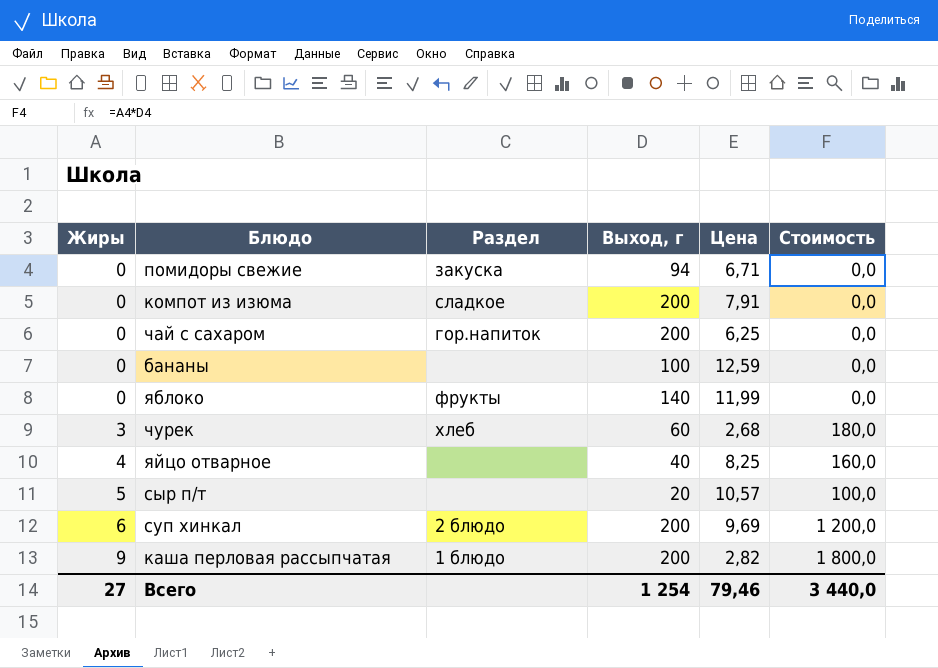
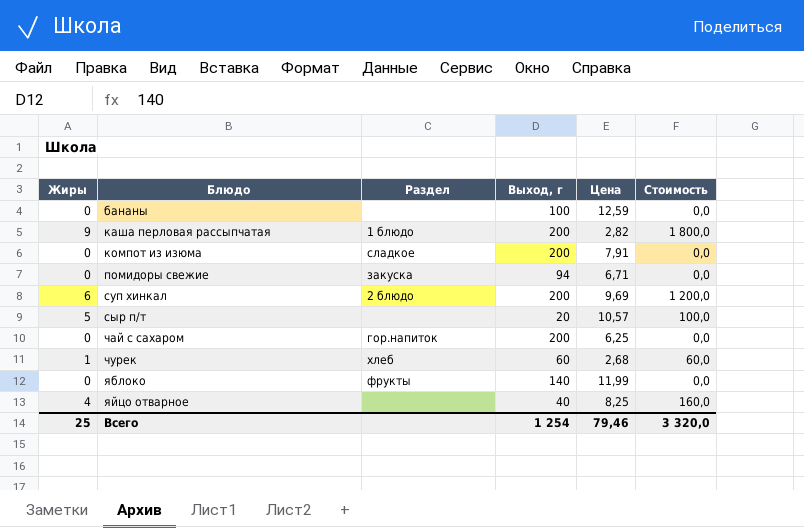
row order: Жиры ascending -> Блюдо ascending
чурек | Жиры: 3 -> 1
чурек | Стоимость: 180,0 -> 60,0
Всего | Жиры: 27 -> 25
Всего | Стоимость: 3 440,0 -> 3 320,0

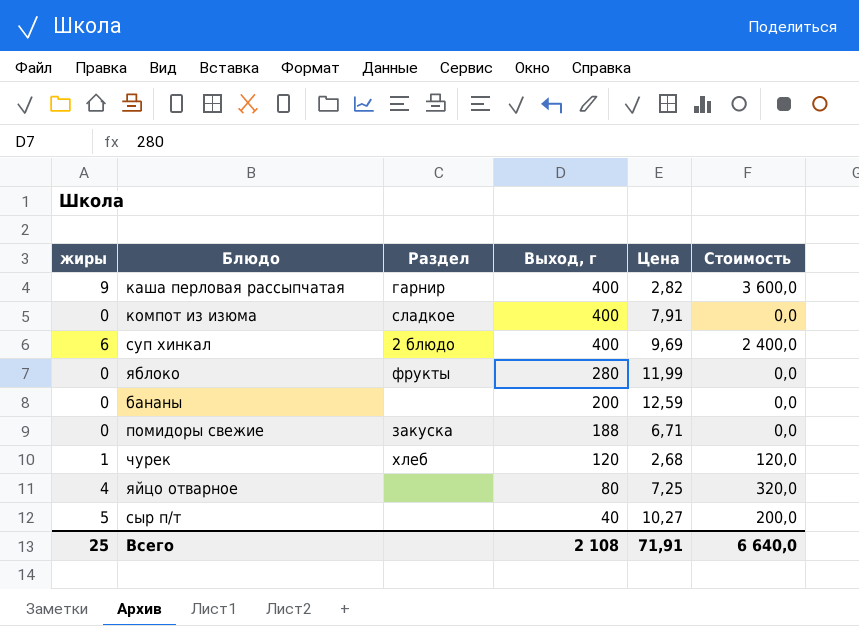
row order: Блюдо ascending -> Выход, г descending
column name: Жиры -> жиры
row чай с сахаром: 0 | гор.напиток | 200 | 6,25 | 0,0 -> none
каша перловая рассыпчатая | Раздел: 1 блюдо -> гарнир
каша перловая рассыпчатая | Выход, г: 200 -> 400
каша перловая рассыпчатая | Стоимость: 1 800,0 -> 3 600,0
компот из изюма | Выход, г: 200 -> 400
суп хинкал | Выход, г: 200 -> 400
суп хинкал | Стоимость: 1 200,0 -> 2 400,0
яблоко | Выход, г: 140 -> 280
бананы | Выход, г: 100 -> 200
помидоры свежие | Выход, г: 94 -> 188
чурек | Выход, г: 60 -> 120
чурек | Стоимость: 60,0 -> 120,0
яйцо отварное | Выход, г: 40 -> 80
яйцо отварное | Цена: 8,25 -> 7,25
яйцо отварное | Стоимость: 160,0 -> 320,0
сыр п/т | Выход, г: 20 -> 40
сыр п/т | Цена: 10,57 -> 10,27
сыр п/т | Стоимость: 100,0 -> 200,0
Всего | Выход, г: 1 254 -> 2 108
Всего | Цена: 79,46 -> 71,91
Всего | Стоимость: 3 320,0 -> 6 640,0

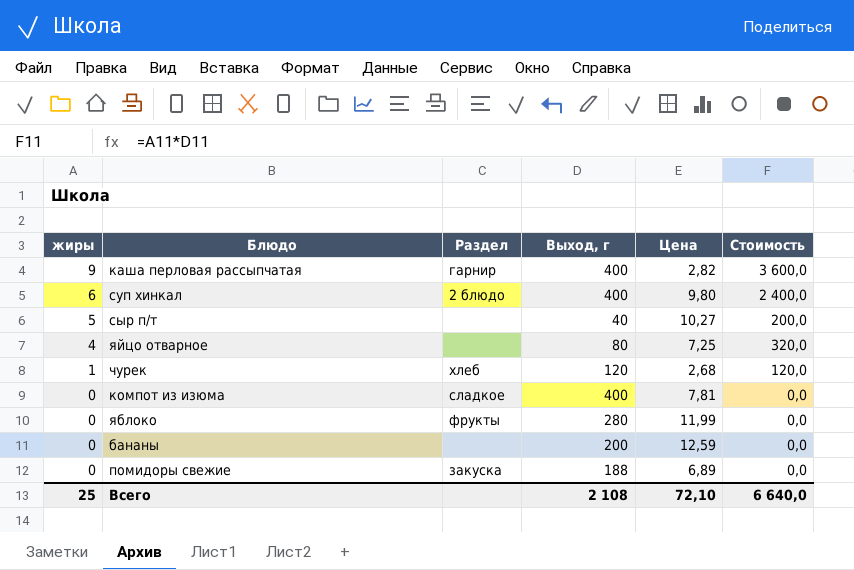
row order: Выход, г descending -> жиры descending
суп хинкал | Цена: 9,69 -> 9,80
компот из изюма | Цена: 7,91 -> 7,81
помидоры свежие | Цена: 6,71 -> 6,89
Всего | Цена: 71,91 -> 72,10

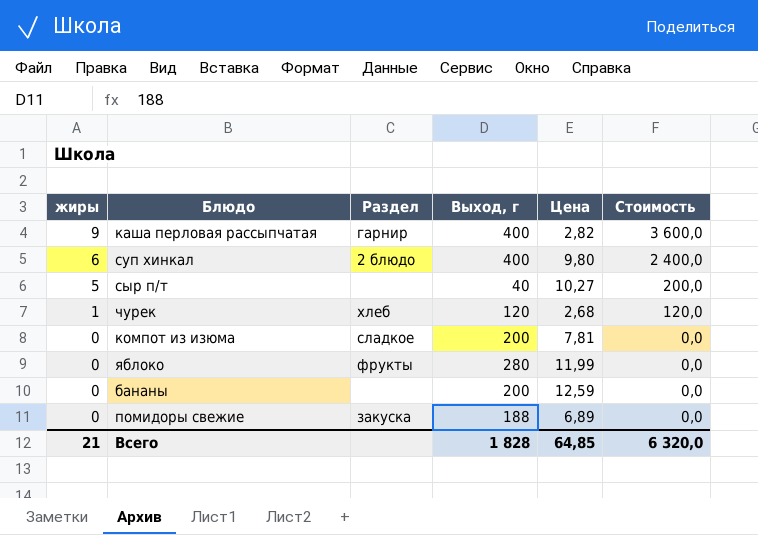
row яйцо отварное: 4 | none | 80 | 7,25 | 320,0 -> none
компот из изюма | Выход, г: 400 -> 200
Всего | жиры: 25 -> 21
Всего | Выход, г: 2 108 -> 1 828
Всего | Цена: 72,10 -> 64,85
Всего | Стоимость: 6 640,0 -> 6 320,0

